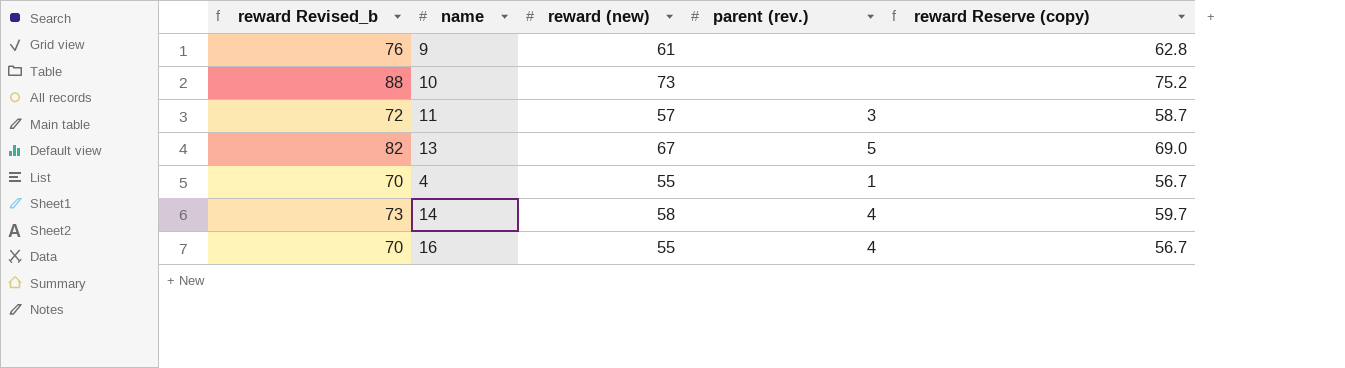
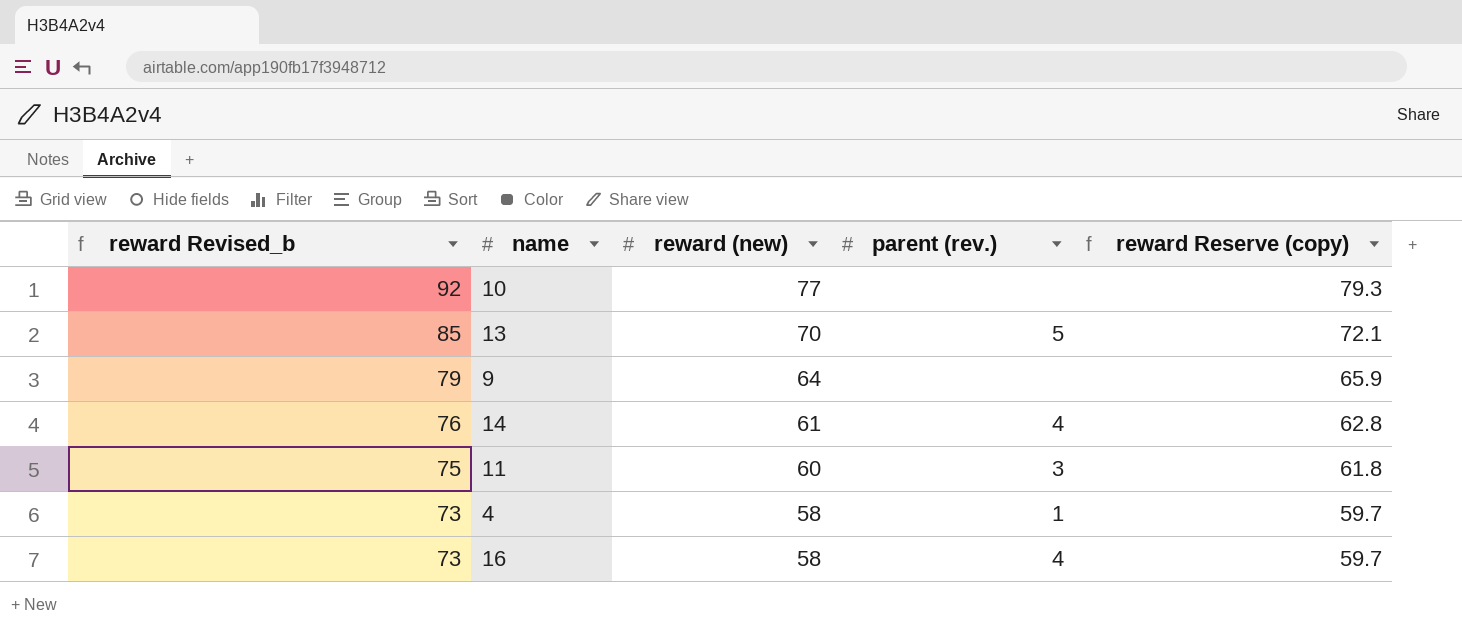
row order: none -> reward Revised_b descending
10 | reward Revised_b: 88 -> 92
10 | reward (new): 73 -> 77
10 | reward Reserve (copy): 75.2 -> 79.3
13 | reward Revised_b: 82 -> 85
13 | reward (new): 67 -> 70
13 | reward Reserve (copy): 69.0 -> 72.1
9 | reward Revised_b: 76 -> 79
9 | reward (new): 61 -> 64
9 | reward Reserve (copy): 62.8 -> 65.9
14 | reward Revised_b: 73 -> 76
14 | reward (new): 58 -> 61
14 | reward Reserve (copy): 59.7 -> 62.8
11 | reward Revised_b: 72 -> 75
11 | reward (new): 57 -> 60
11 | reward Reserve (copy): 58.7 -> 61.8
4 | reward Revised_b: 70 -> 73
4 | reward (new): 55 -> 58
4 | reward Reserve (copy): 56.7 -> 59.7
16 | reward Revised_b: 70 -> 73
16 | reward (new): 55 -> 58
16 | reward Reserve (copy): 56.7 -> 59.7

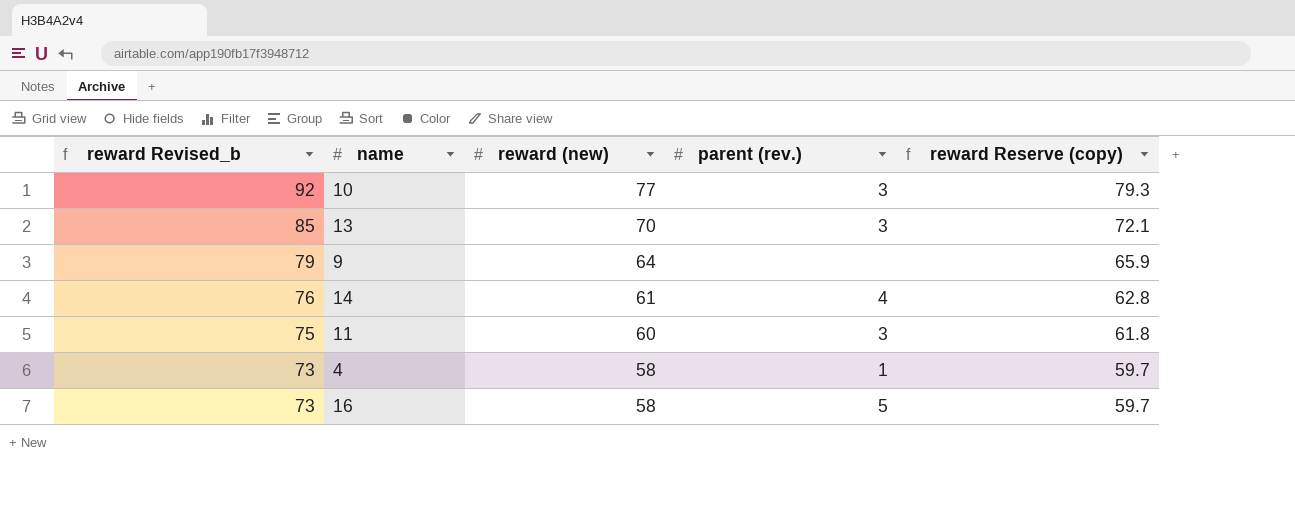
10 | parent (rev.): none -> 3
13 | parent (rev.): 5 -> 3
16 | parent (rev.): 4 -> 5

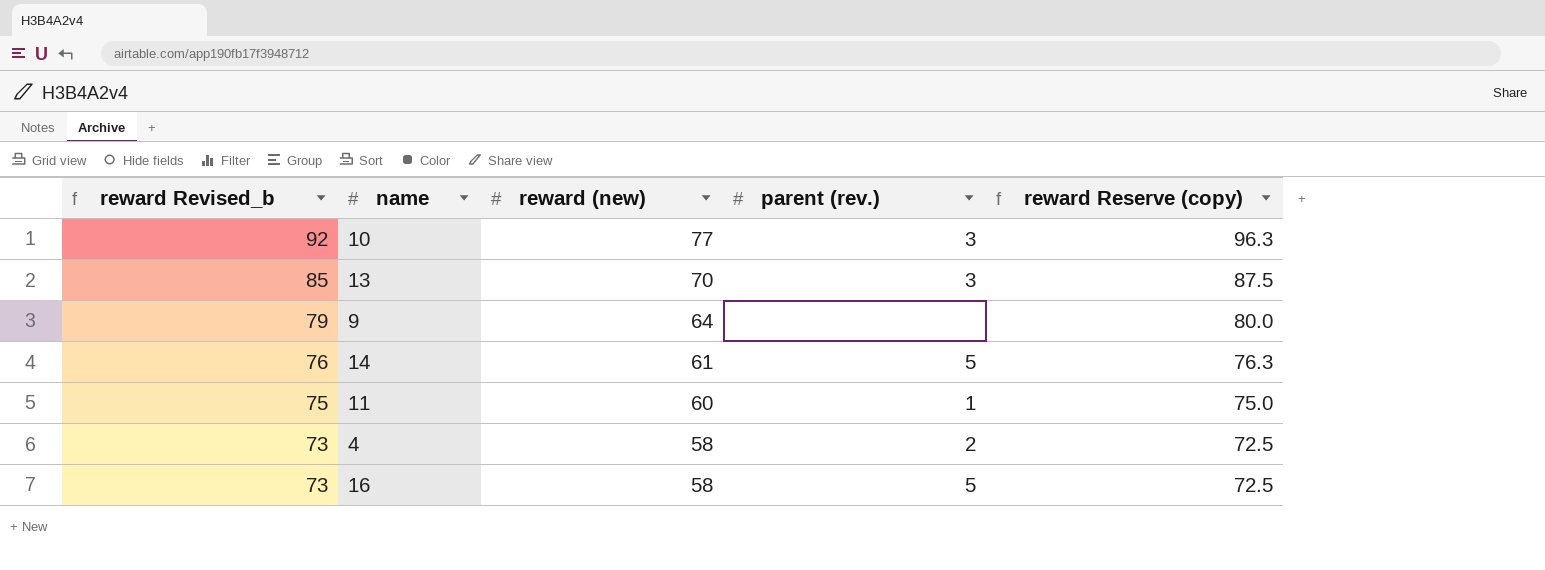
column reward Reserve (copy) | formula: [reward (new)] * 1.03 -> [reward (new)] * 1.25
14 | parent (rev.): 4 -> 5
11 | parent (rev.): 3 -> 1
4 | parent (rev.): 1 -> 2

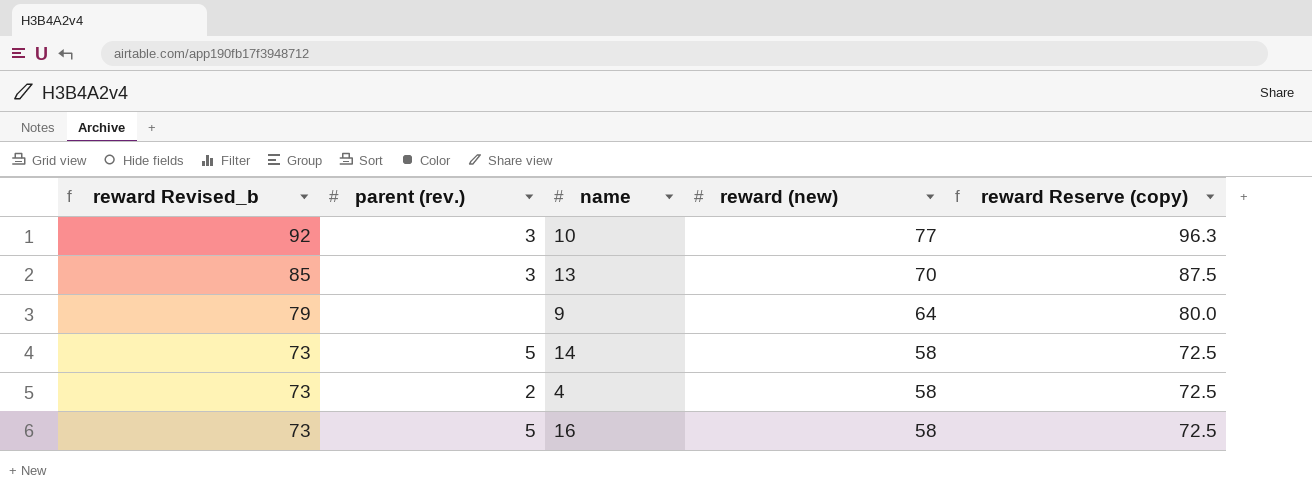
column parent (rev.) | position: 4 -> 2
row 11: 75 | 60 | 1 | 75.0 -> none
14 | reward Revised_b: 76 -> 73
14 | reward (new): 61 -> 58
14 | reward Reserve (copy): 76.3 -> 72.5

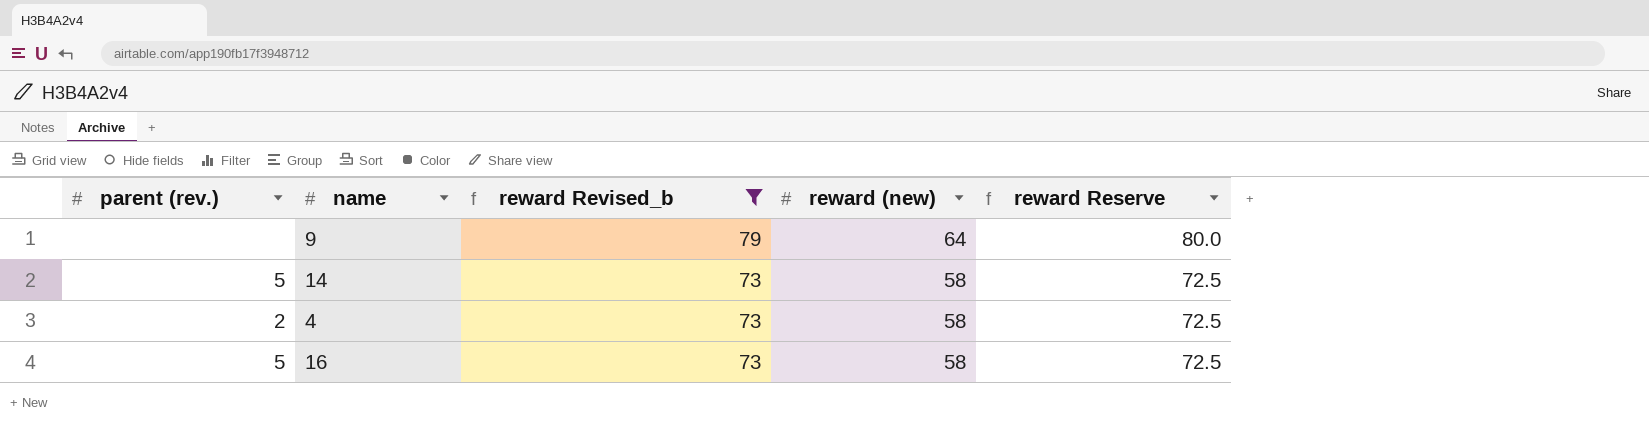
filter: none -> reward Revised_b <= 79
column reward Revised_b | position: 1 -> 3
column name: reward Reserve (copy) -> reward Reserve

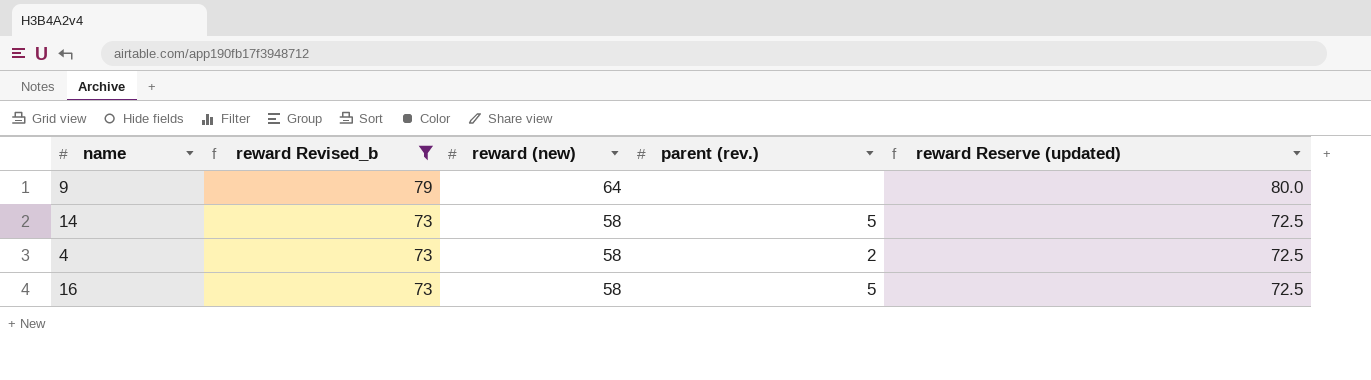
column parent (rev.) | position: 1 -> 4
column name: reward Reserve -> reward Reserve (updated)

